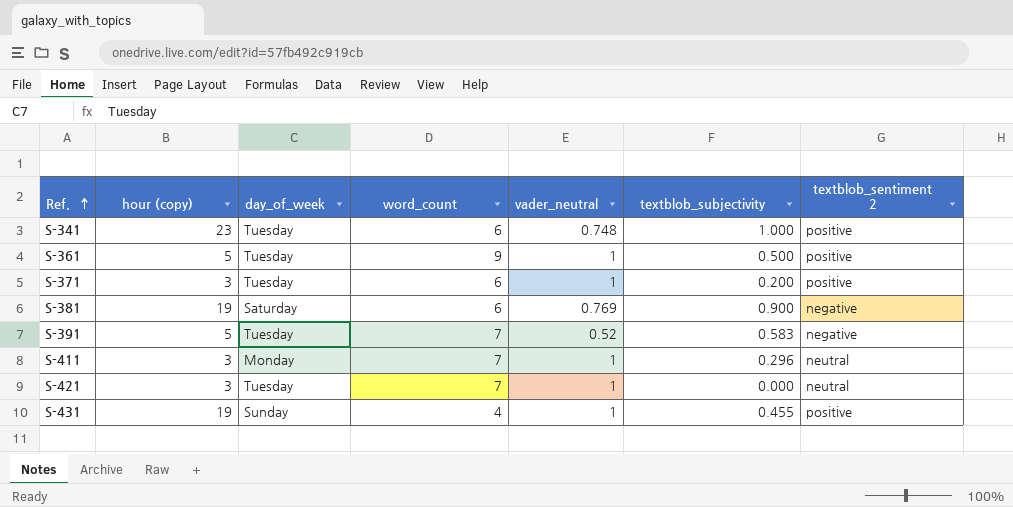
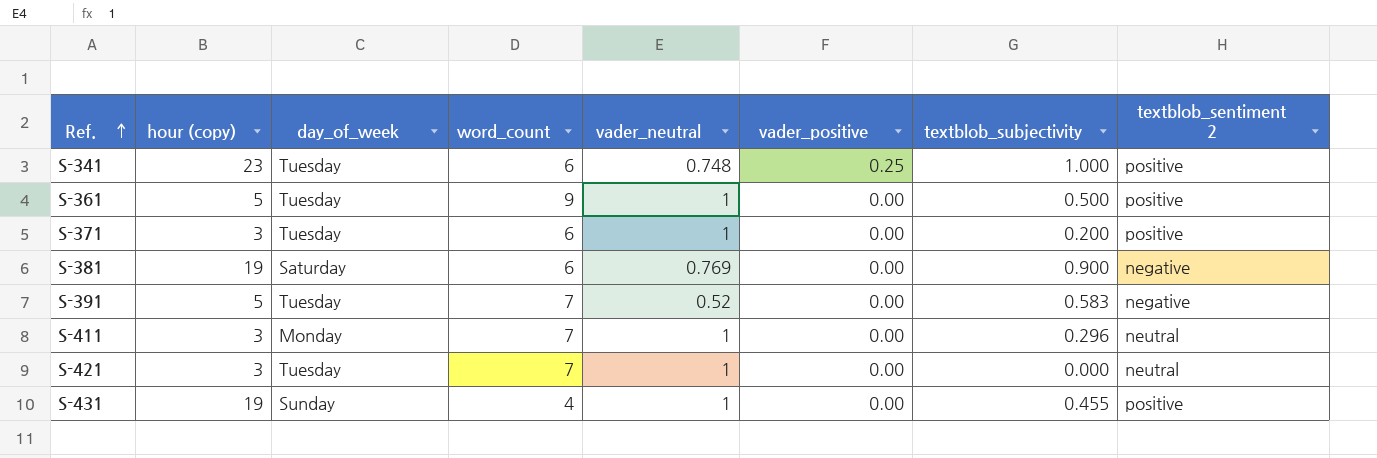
column vader_positive | position: none -> 6

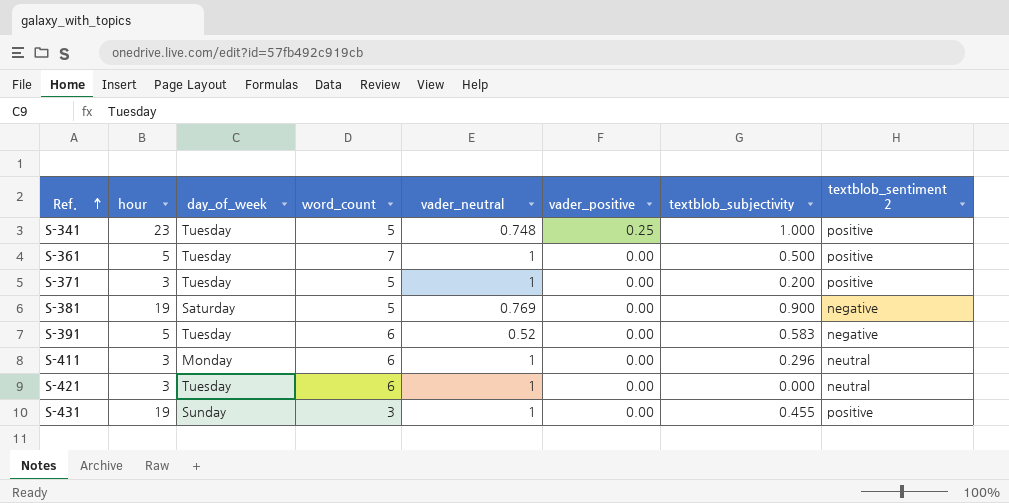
column name: hour (copy) -> hour
S-341 | word_count: 6 -> 5
S-361 | word_count: 9 -> 7
S-371 | word_count: 6 -> 5
S-381 | word_count: 6 -> 5
S-391 | word_count: 7 -> 6
S-411 | word_count: 7 -> 6
S-421 | word_count: 7 -> 6
S-431 | word_count: 4 -> 3

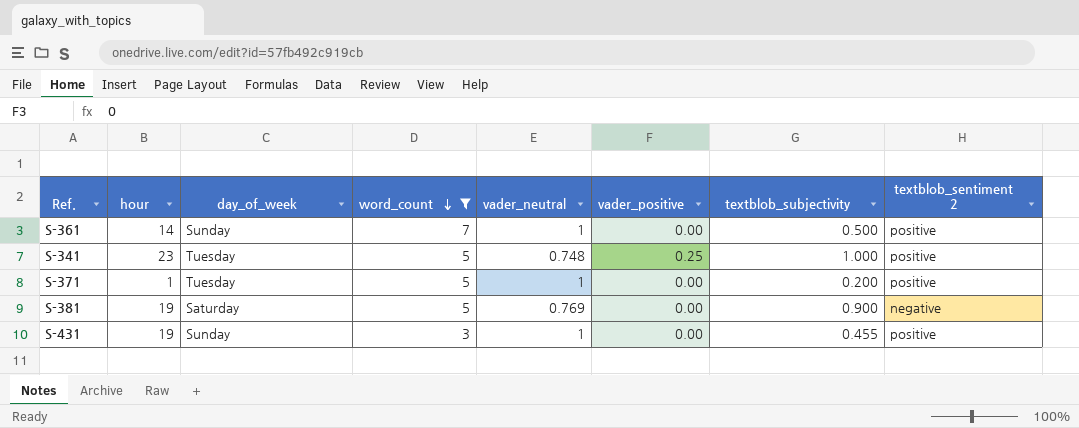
filter: none -> word_count != 6
row order: Ref. ascending -> word_count descending
S-361 | hour: 5 -> 14
S-361 | day_of_week: Tuesday -> Sunday
S-371 | hour: 3 -> 1

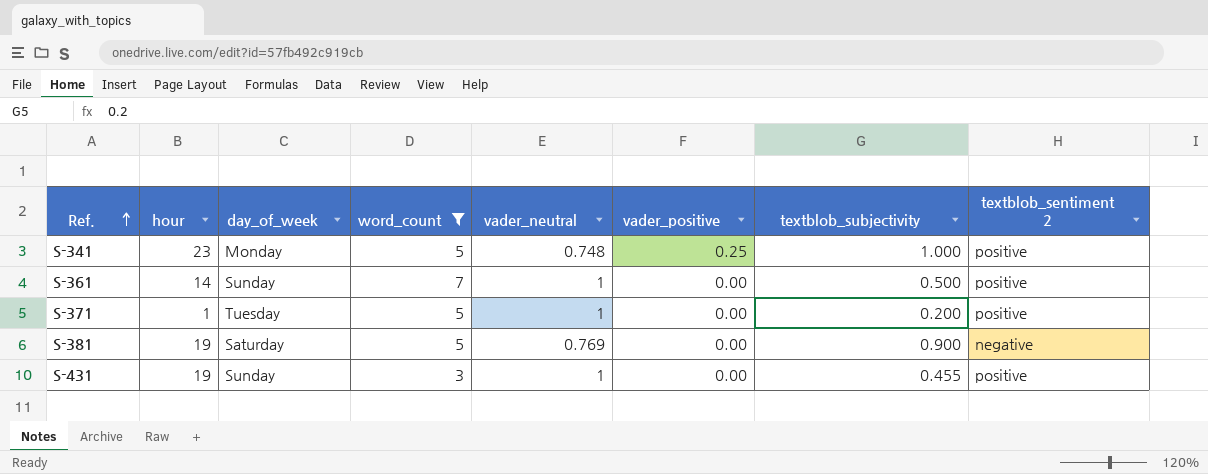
row order: word_count descending -> Ref. ascending
S-341 | day_of_week: Tuesday -> Monday

